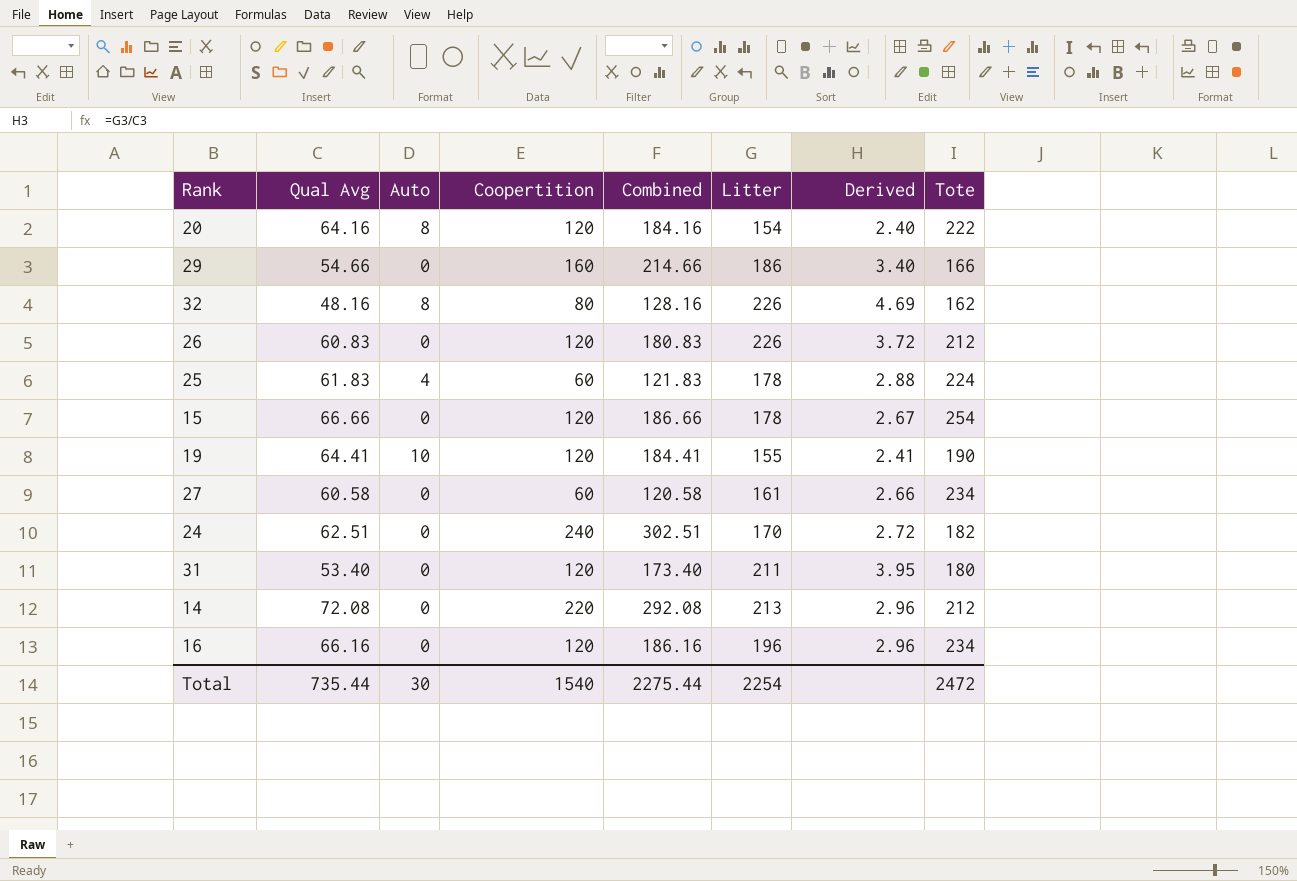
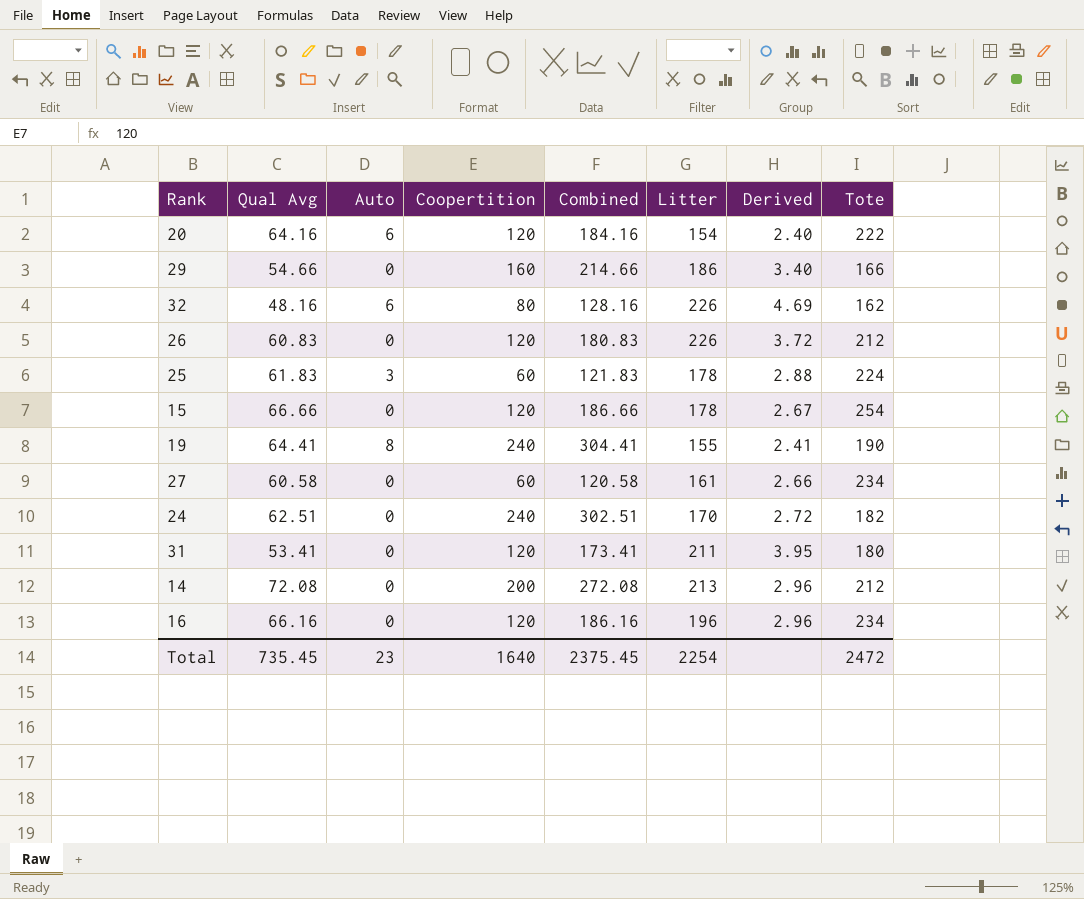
20 | Auto: 8 -> 6
32 | Auto: 8 -> 6
25 | Auto: 4 -> 3
19 | Auto: 10 -> 8
19 | Coopertition: 120 -> 240
19 | Combined: 184.41 -> 304.41
31 | Qual Avg: 53.40 -> 53.41
31 | Combined: 173.40 -> 173.41
14 | Coopertition: 220 -> 200
14 | Combined: 292.08 -> 272.08
Total | Qual Avg: 735.44 -> 735.45
Total | Auto: 30 -> 23
Total | Coopertition: 1540 -> 1640
Total | Combined: 2275.44 -> 2375.45

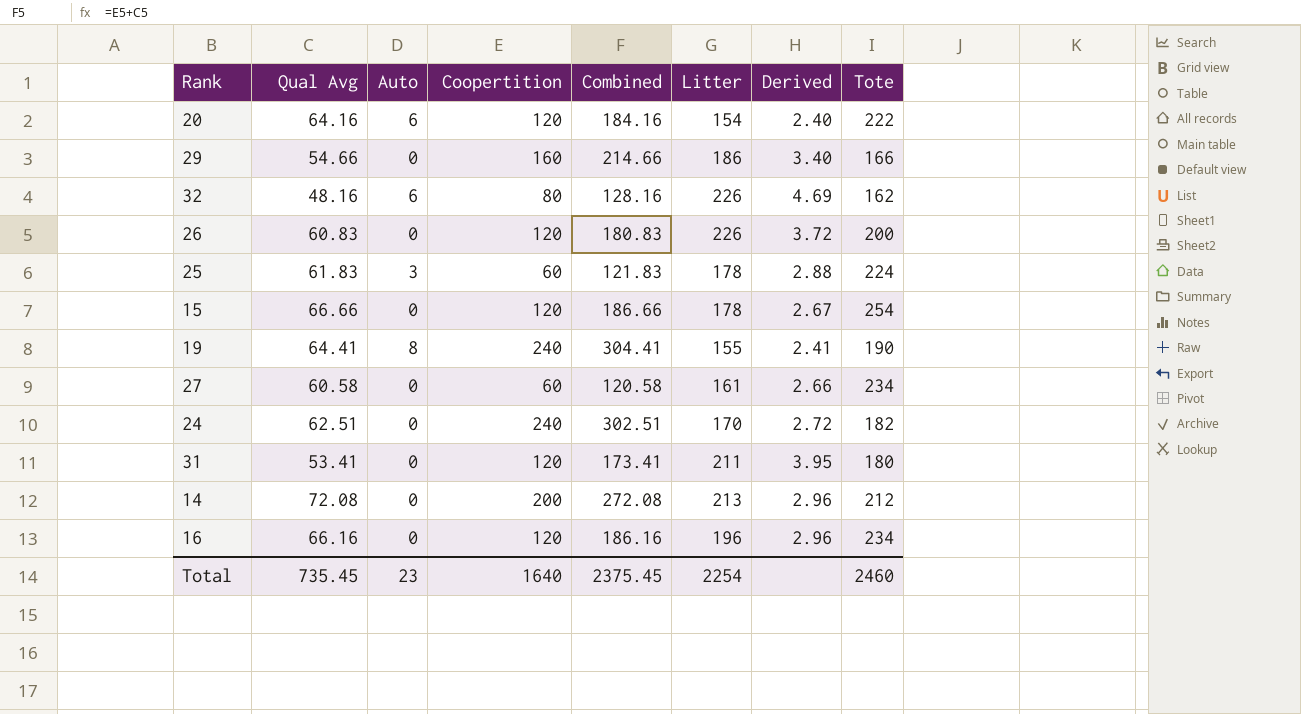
26 | Tote: 212 -> 200
Total | Tote: 2472 -> 2460

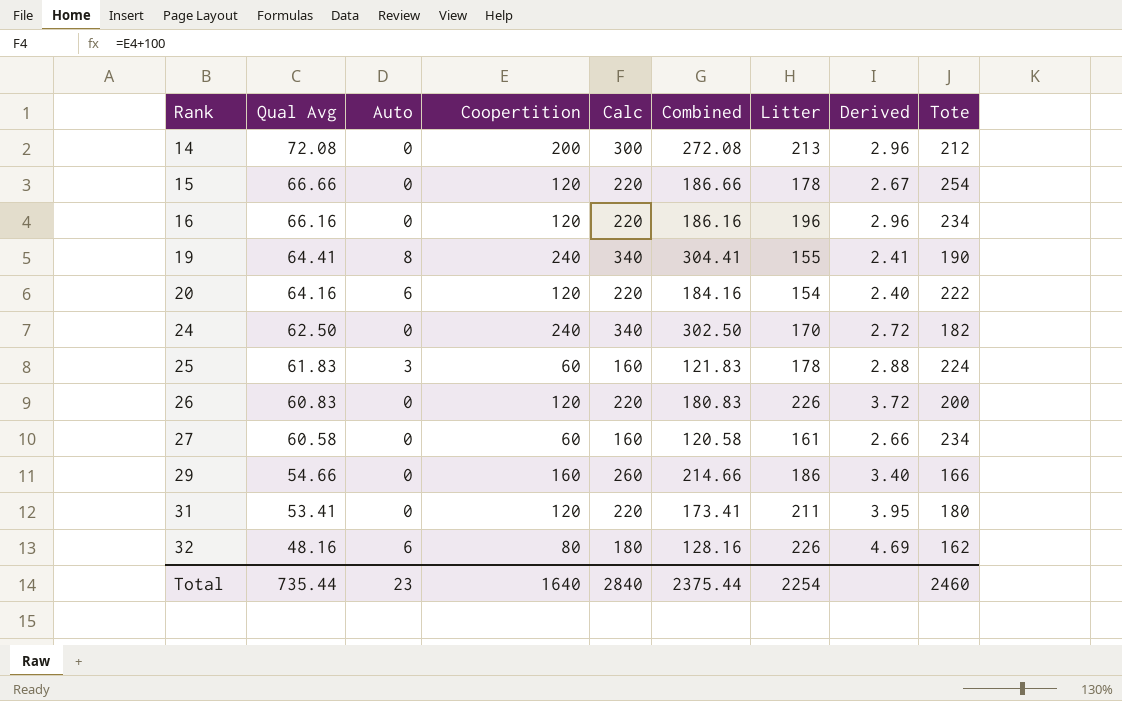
row order: none -> Rank ascending
column Calc | formula: none -> [Coopertition] + 100
24 | Qual Avg: 62.51 -> 62.50
24 | Combined: 302.51 -> 302.50
Total | Qual Avg: 735.45 -> 735.44
Total | Combined: 2375.45 -> 2375.44

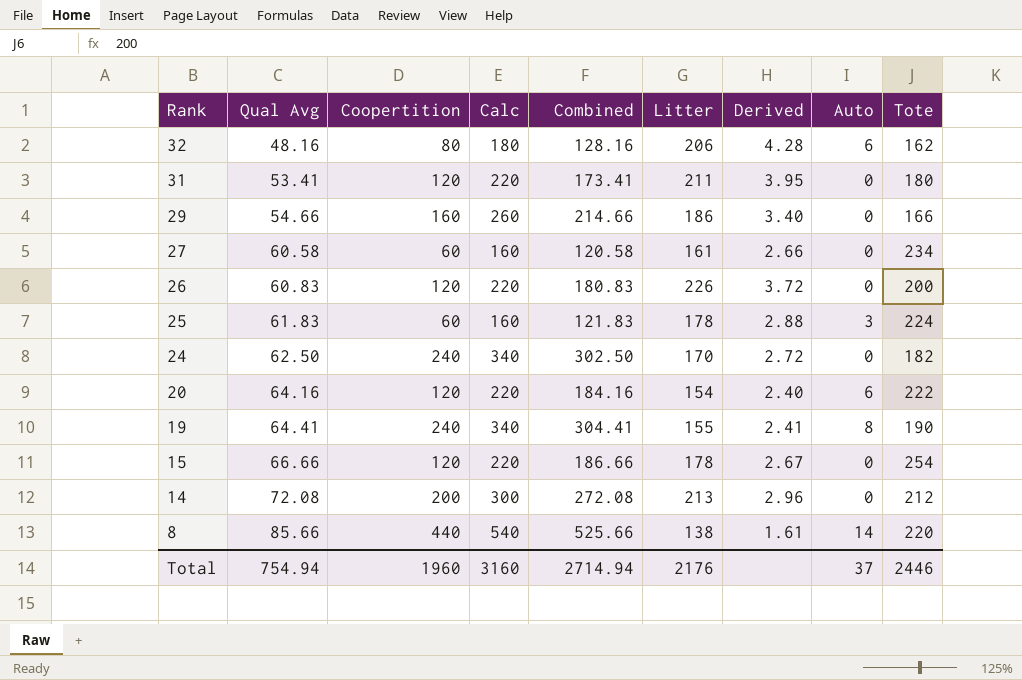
row order: Rank ascending -> Rank descending
column Auto | position: 3 -> 8
row 16: 66.16 | 0 | 120 | 220 | 186.16 | 196 | 2.96 | 234 -> none
32 | Litter: 226 -> 206
32 | Derived: 4.69 -> 4.28
row 8: none -> 85.66 | 440 | 540 | 525.66 | 138 | 1.61 | 14 | 220
Total | Qual Avg: 735.44 -> 754.94
Total | Coopertition: 1640 -> 1960
Total | Calc: 2840 -> 3160
Total | Combined: 2375.44 -> 2714.94
Total | Litter: 2254 -> 2176
Total | Auto: 23 -> 37
Total | Tote: 2460 -> 2446

